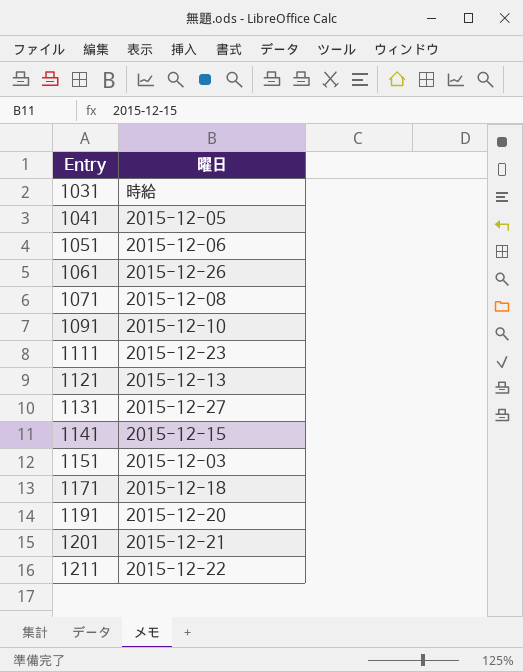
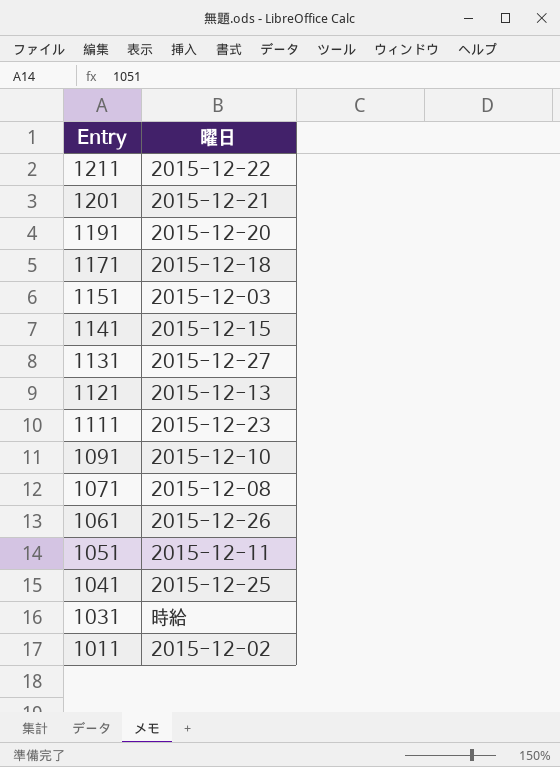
row order: Entry ascending -> Entry descending
1051 | 曜日: 2015-12-06 -> 2015-12-11
1041 | 曜日: 2015-12-05 -> 2015-12-25
row 1011: none -> 2015-12-02

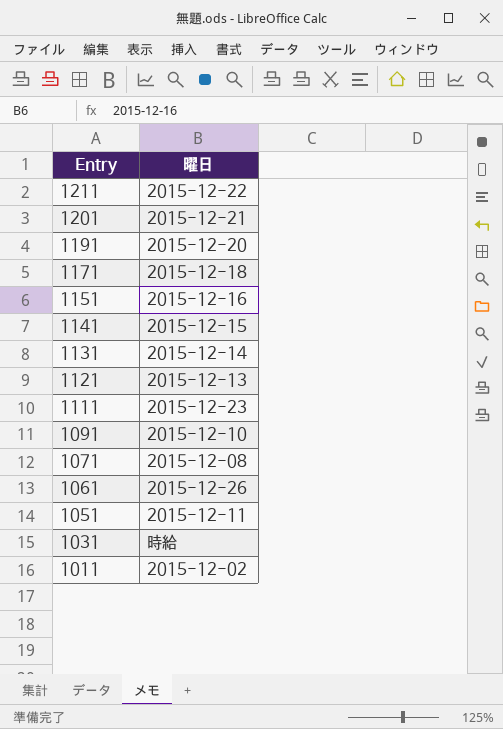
row 1041: 2015-12-25 -> none
1151 | 曜日: 2015-12-03 -> 2015-12-16
1131 | 曜日: 2015-12-27 -> 2015-12-14

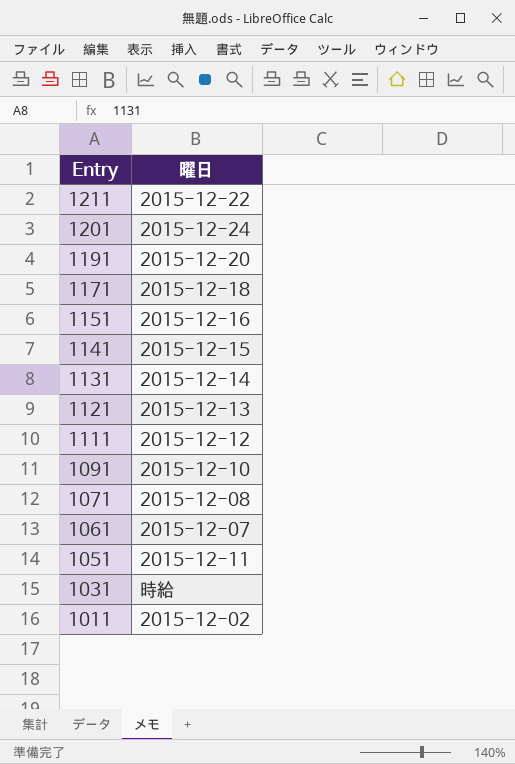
1201 | 曜日: 2015-12-21 -> 2015-12-24
1111 | 曜日: 2015-12-23 -> 2015-12-12
1061 | 曜日: 2015-12-26 -> 2015-12-07

